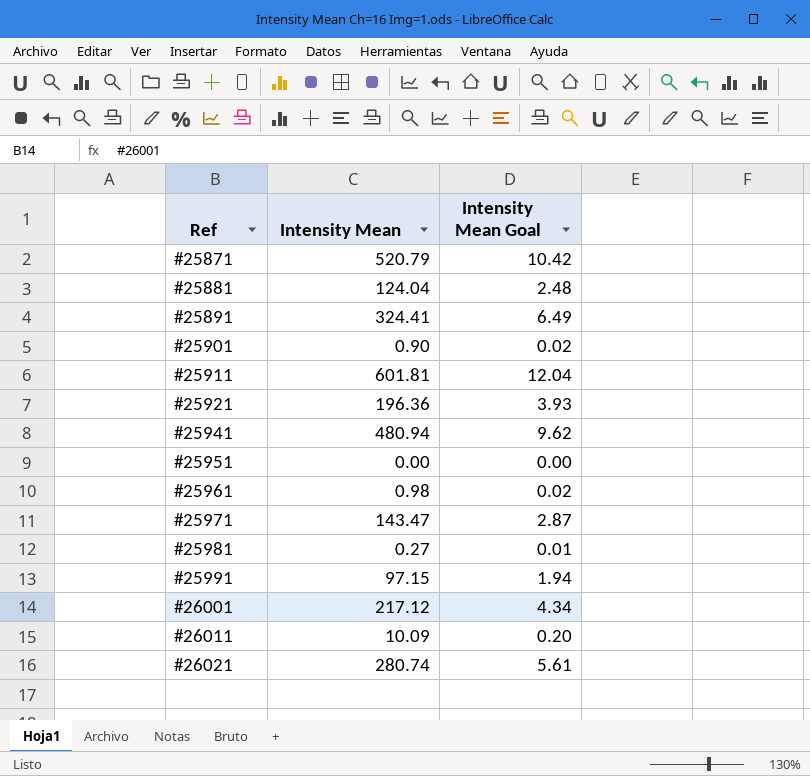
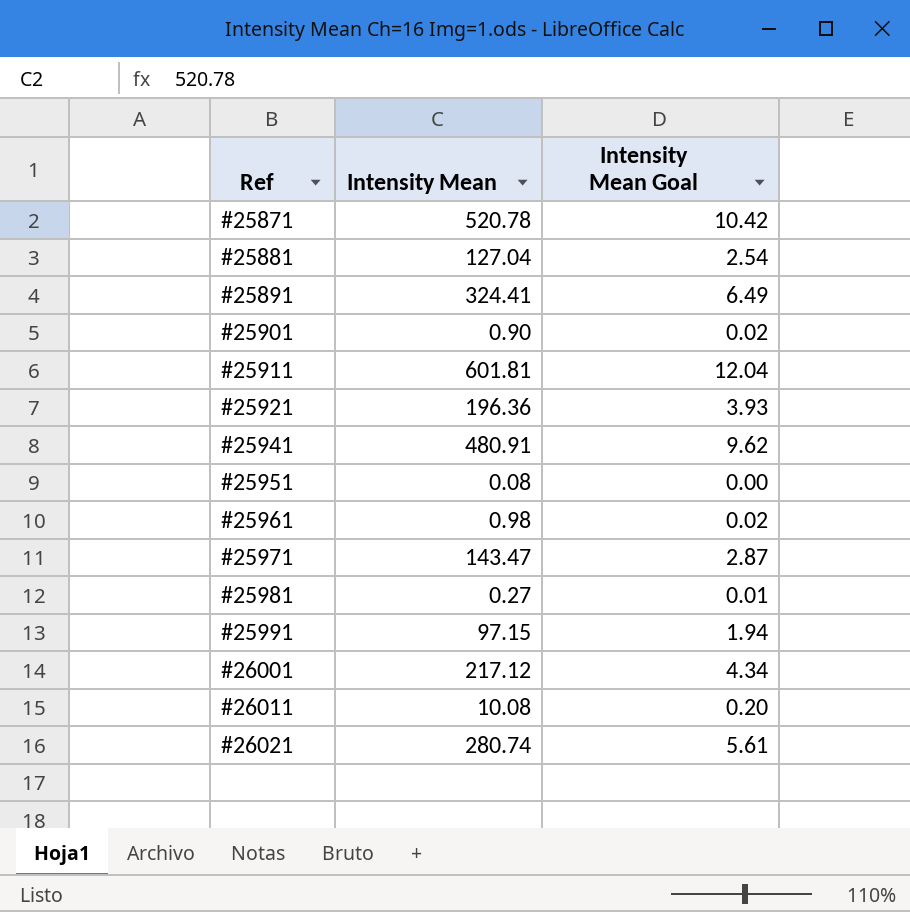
#25871 | Intensity Mean: 520.79 -> 520.78
#25881 | Intensity Mean: 124.04 -> 127.04
#25881 | Intensity Mean Goal: 2.48 -> 2.54
#25941 | Intensity Mean: 480.94 -> 480.91
#25951 | Intensity Mean: 0.00 -> 0.08
#26011 | Intensity Mean: 10.09 -> 10.08

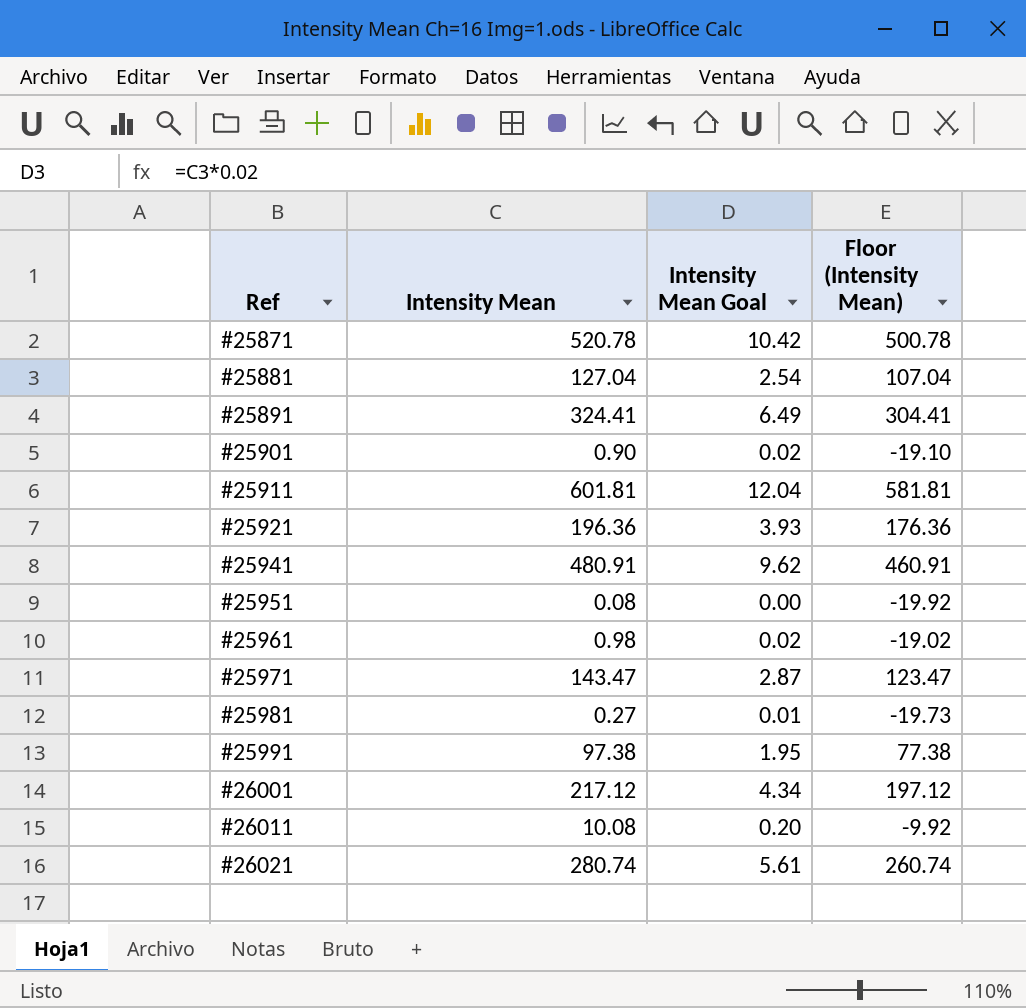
column Floor (Intensity Mean) | formula: none -> [Intensity Mean] - 20
#25991 | Intensity Mean: 97.15 -> 97.38
#25991 | Intensity Mean Goal: 1.94 -> 1.95

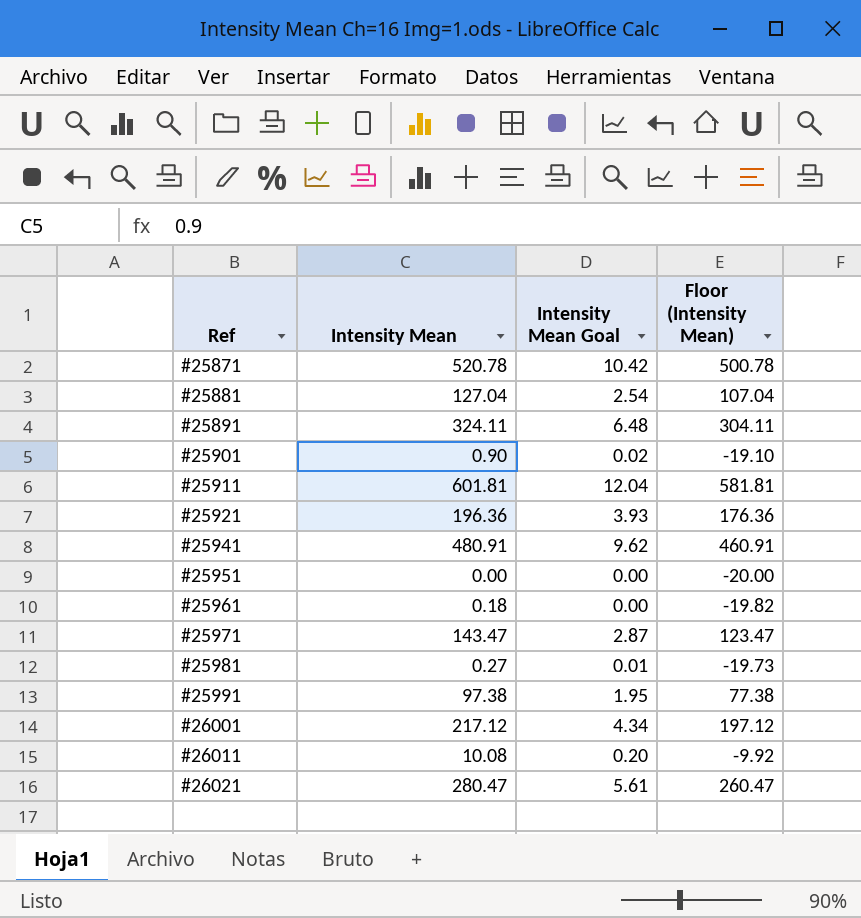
#25891 | Intensity Mean: 324.41 -> 324.11
#25891 | Intensity Mean Goal: 6.49 -> 6.48
#25891 | Floor (Intensity Mean): 304.41 -> 304.11
#25951 | Intensity Mean: 0.08 -> 0.00
#25951 | Floor (Intensity Mean): -19.92 -> -20.00
#25961 | Intensity Mean: 0.98 -> 0.18
#25961 | Intensity Mean Goal: 0.02 -> 0.00
#25961 | Floor (Intensity Mean): -19.02 -> -19.82
#26021 | Intensity Mean: 280.74 -> 280.47
#26021 | Floor (Intensity Mean): 260.74 -> 260.47

